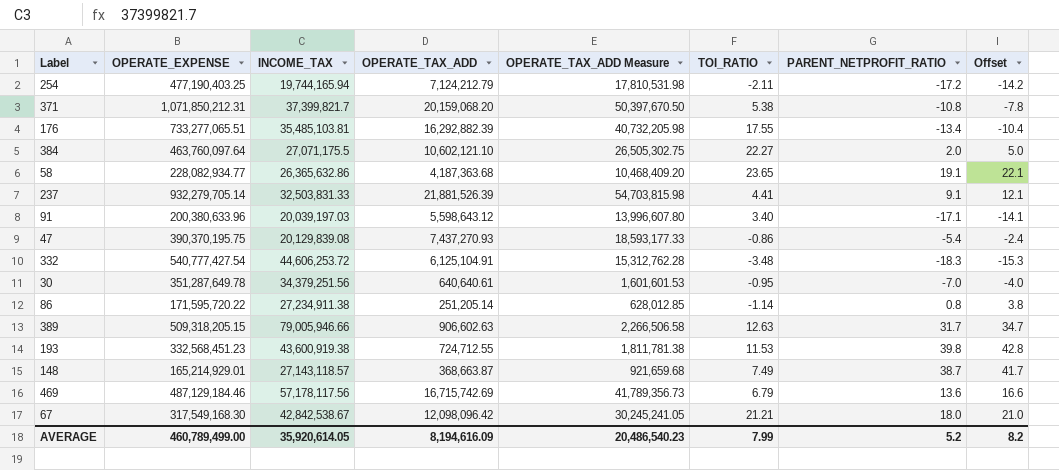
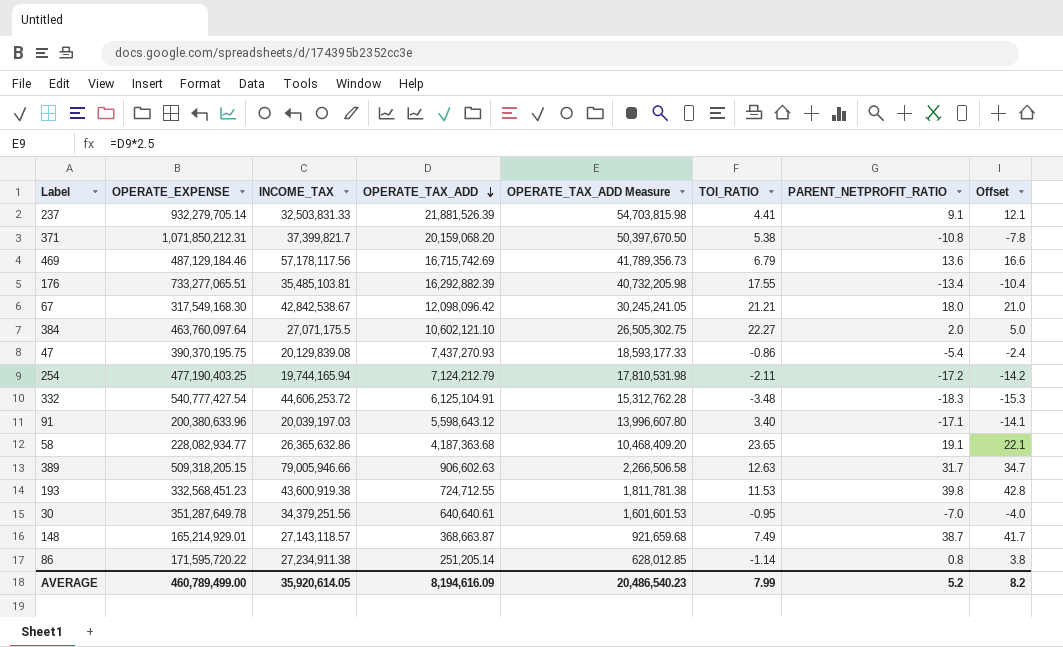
row order: none -> OPERATE_TAX_ADD descending

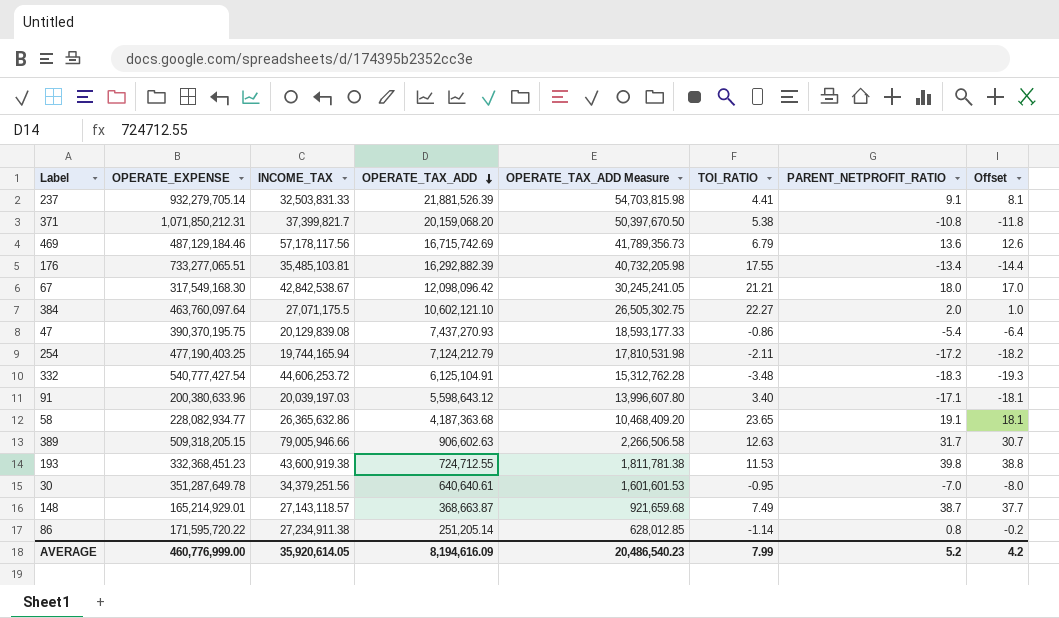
column Offset | formula: [PARENT_NETPROFIT_RATIO] + 3 -> [PARENT_NETPROFIT_RATIO] - 1
193 | OPERATE_EXPENSE: 332,568,451.23 -> 332,368,451.23
AVERAGE | OPERATE_EXPENSE: 460,789,499.00 -> 460,776,999.00
AVERAGE | Offset: 8.2 -> 4.2

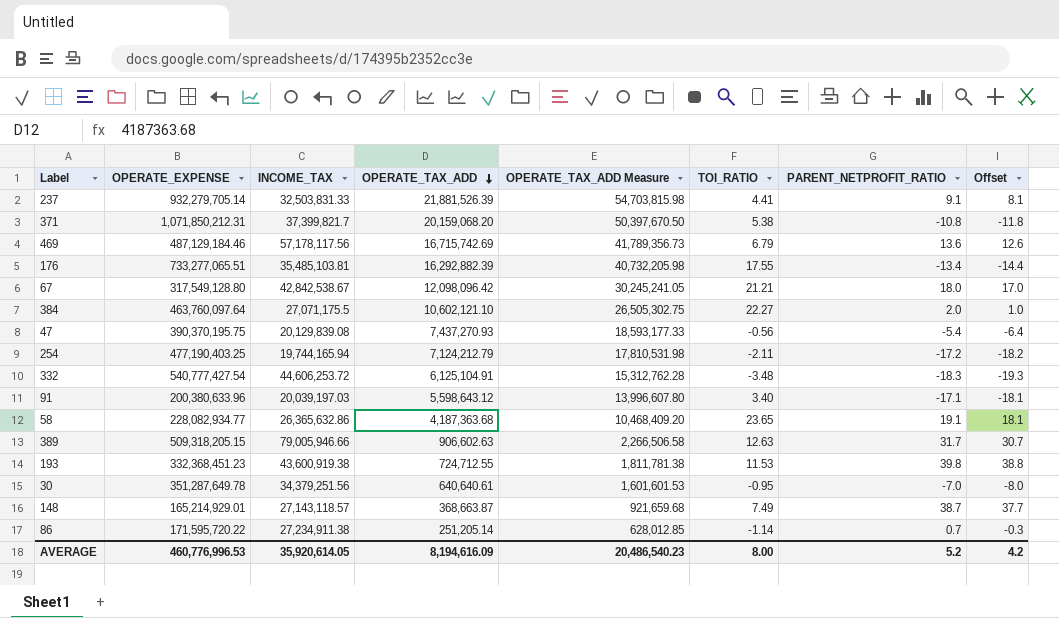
67 | OPERATE_EXPENSE: 317,549,168.30 -> 317,549,128.80
47 | TOI_RATIO: -0.86 -> -0.56
86 | PARENT_NETPROFIT_RATIO: 0.8 -> 0.7
86 | Offset: -0.2 -> -0.3
AVERAGE | OPERATE_EXPENSE: 460,776,999.00 -> 460,776,996.53
AVERAGE | TOI_RATIO: 7.99 -> 8.00

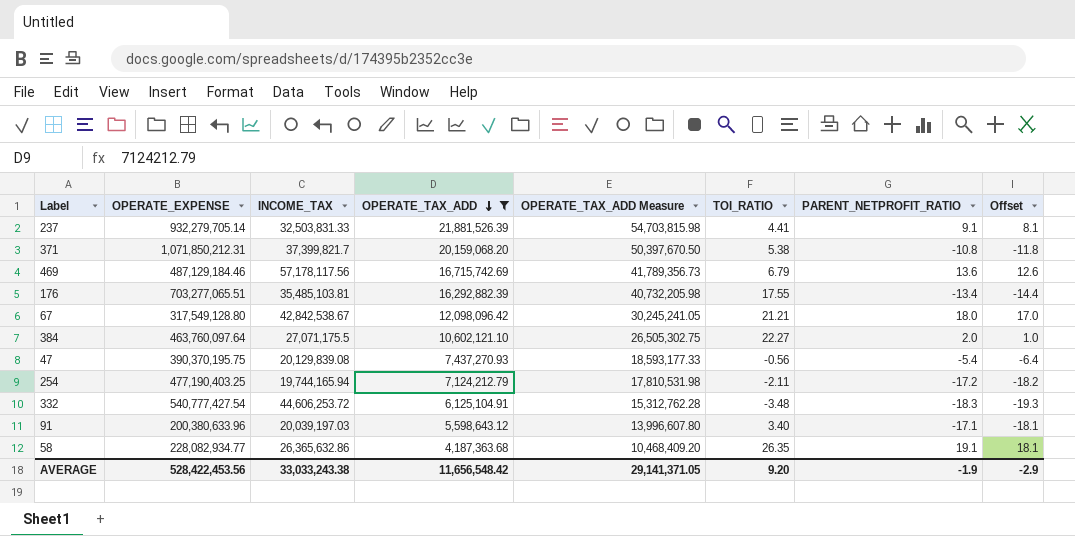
filter: none -> OPERATE_TAX_ADD >= 4,187,363.68
176 | OPERATE_EXPENSE: 733,277,065.51 -> 703,277,065.51
58 | TOI_RATIO: 23.65 -> 26.35
AVERAGE | OPERATE_EXPENSE: 460,776,996.53 -> 528,422,453.56
AVERAGE | INCOME_TAX: 35,920,614.05 -> 33,033,243.38
AVERAGE | OPERATE_TAX_ADD: 8,194,616.09 -> 11,656,548.42
AVERAGE | OPERATE_TAX_ADD Measure: 20,486,540.23 -> 29,141,371.05
AVERAGE | TOI_RATIO: 8.00 -> 9.20
AVERAGE | PARENT_NETPROFIT_RATIO: 5.2 -> -1.9
AVERAGE | Offset: 4.2 -> -2.9

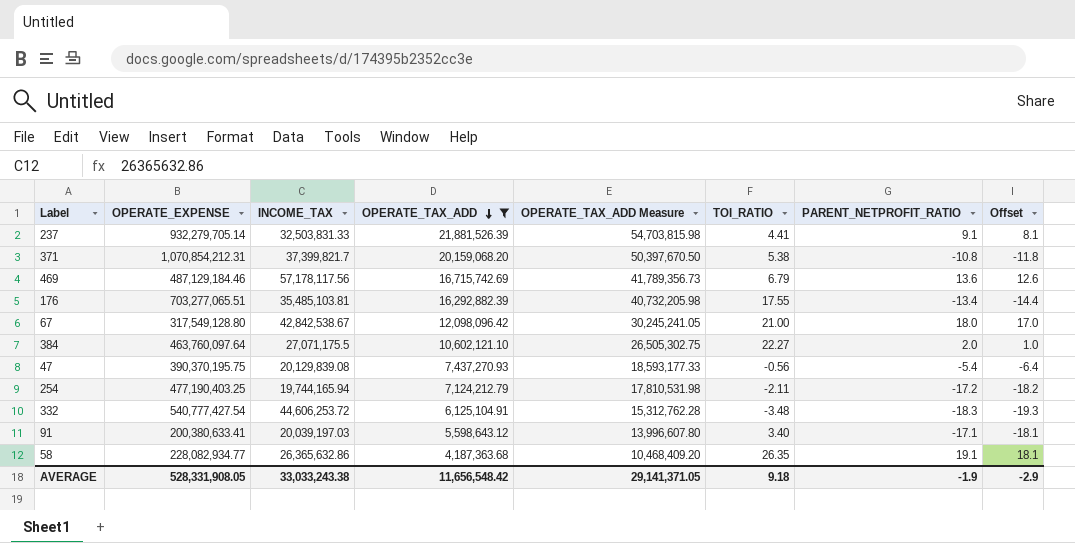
371 | OPERATE_EXPENSE: 1,071,850,212.31 -> 1,070,854,212.31
67 | TOI_RATIO: 21.21 -> 21.00
91 | OPERATE_EXPENSE: 200,380,633.96 -> 200,380,633.41
AVERAGE | OPERATE_EXPENSE: 528,422,453.56 -> 528,331,908.05
AVERAGE | TOI_RATIO: 9.20 -> 9.18

